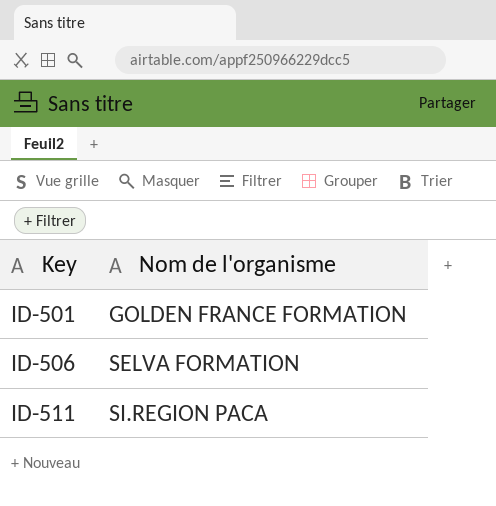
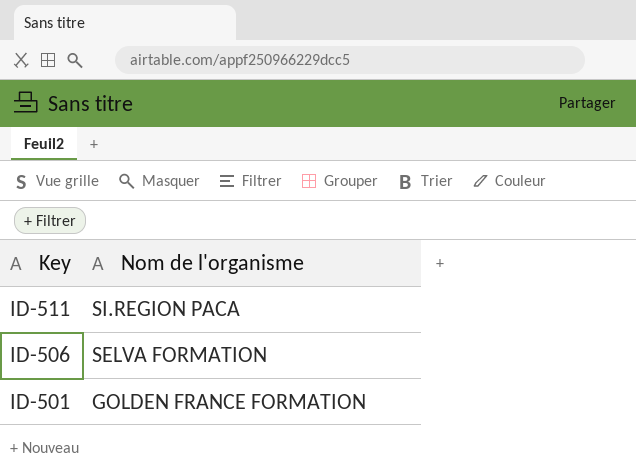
row order: Key ascending -> Key descending

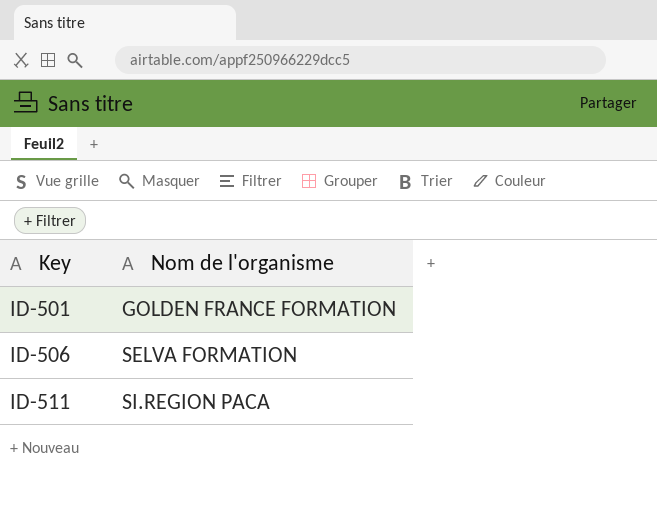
row order: Key descending -> Key ascending

